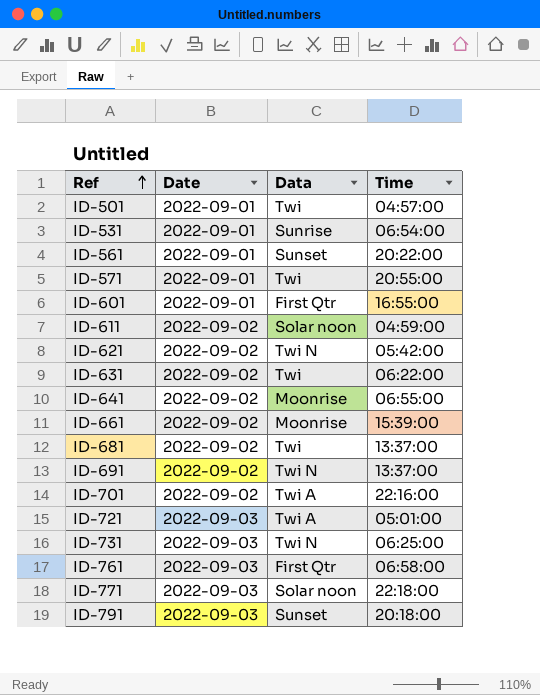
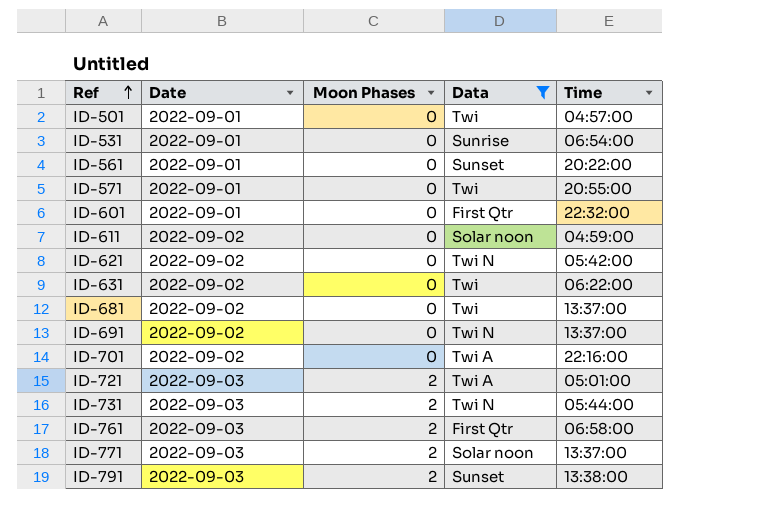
filter: none -> Data != Moonrise
column Moon Phases | position: none -> 3
ID-601 | Time: 16:55:00 -> 22:32:00
ID-731 | Time: 06:25:00 -> 05:44:00
ID-771 | Time: 22:18:00 -> 13:37:00
ID-791 | Time: 20:18:00 -> 13:38:00

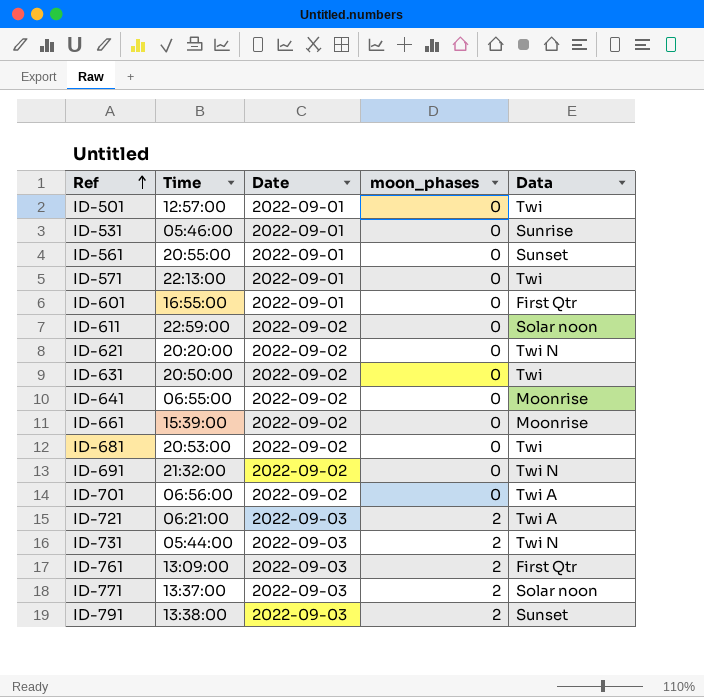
filter: Data != Moonrise -> none
column Time | position: 5 -> 2
column name: Moon Phases -> moon_phases
ID-501 | Time: 04:57:00 -> 12:57:00
ID-531 | Time: 06:54:00 -> 05:46:00
ID-561 | Time: 20:22:00 -> 20:55:00
ID-571 | Time: 20:55:00 -> 22:13:00
ID-601 | Time: 22:32:00 -> 16:55:00
ID-611 | Time: 04:59:00 -> 22:59:00
ID-621 | Time: 05:42:00 -> 20:20:00
ID-631 | Time: 06:22:00 -> 20:50:00
ID-681 | Time: 13:37:00 -> 20:53:00
ID-691 | Time: 13:37:00 -> 21:32:00
ID-701 | Time: 22:16:00 -> 06:56:00
ID-721 | Time: 05:01:00 -> 06:21:00
ID-761 | Time: 06:58:00 -> 13:09:00

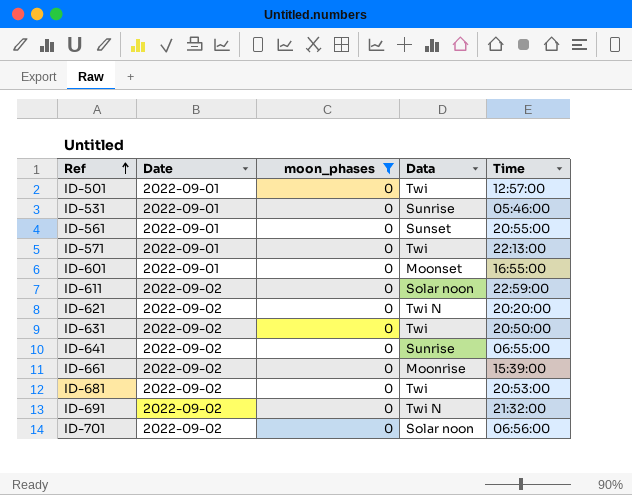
filter: none -> moon_phases = 0
column Time | position: 2 -> 5
ID-601 | Data: First Qtr -> Moonset
ID-641 | Data: Moonrise -> Sunrise
ID-701 | Data: Twi A -> Solar noon

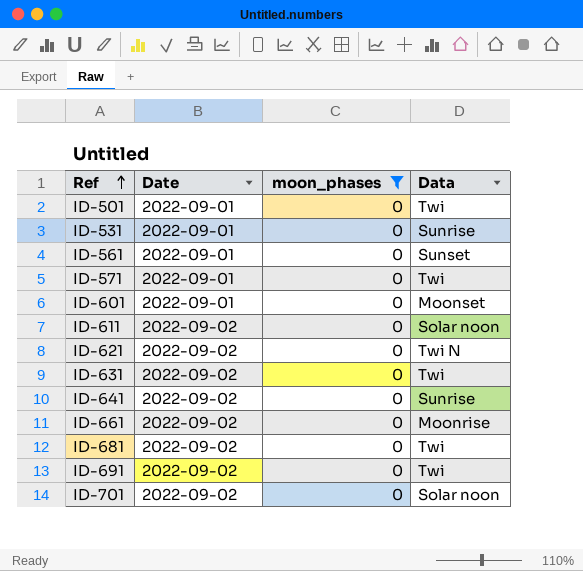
column Time | position: 5 -> none
ID-691 | Data: Twi N -> Twi

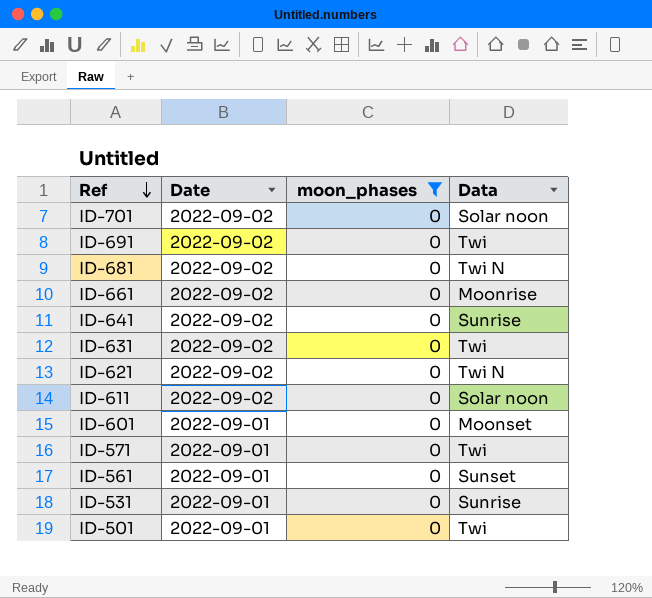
row order: Ref ascending -> Ref descending
ID-681 | Data: Twi -> Twi N

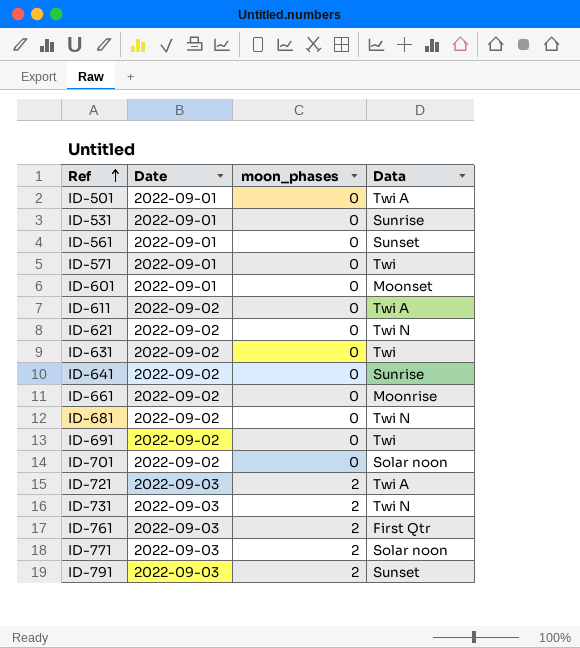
filter: moon_phases = 0 -> none
row order: Ref descending -> Ref ascending
ID-501 | Data: Twi -> Twi A
ID-611 | Data: Solar noon -> Twi A

